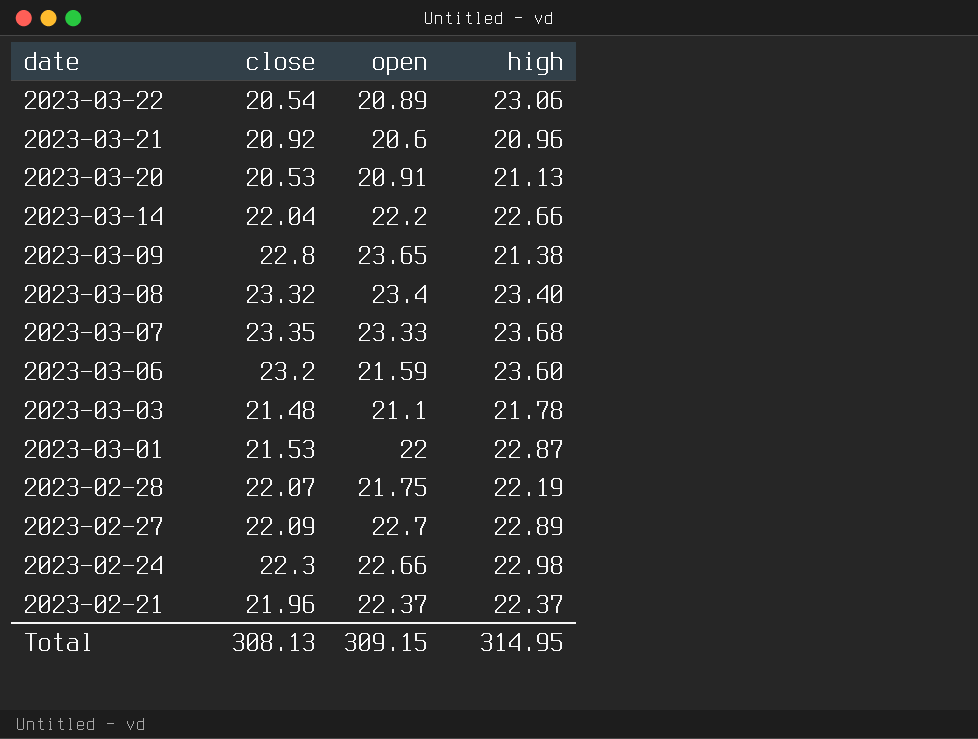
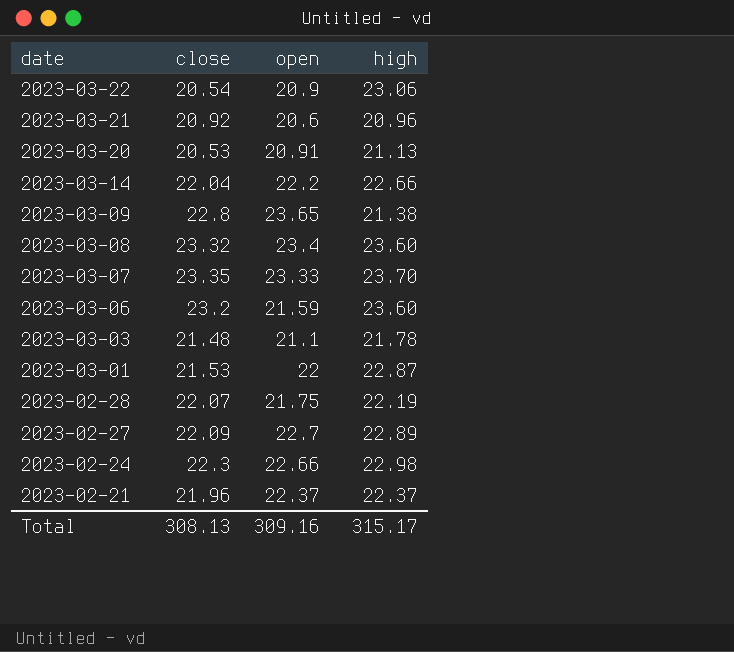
2023-03-22 | open: 20.89 -> 20.9
2023-03-08 | high: 23.40 -> 23.60
2023-03-07 | high: 23.68 -> 23.70
Total | open: 309.15 -> 309.16
Total | high: 314.95 -> 315.17

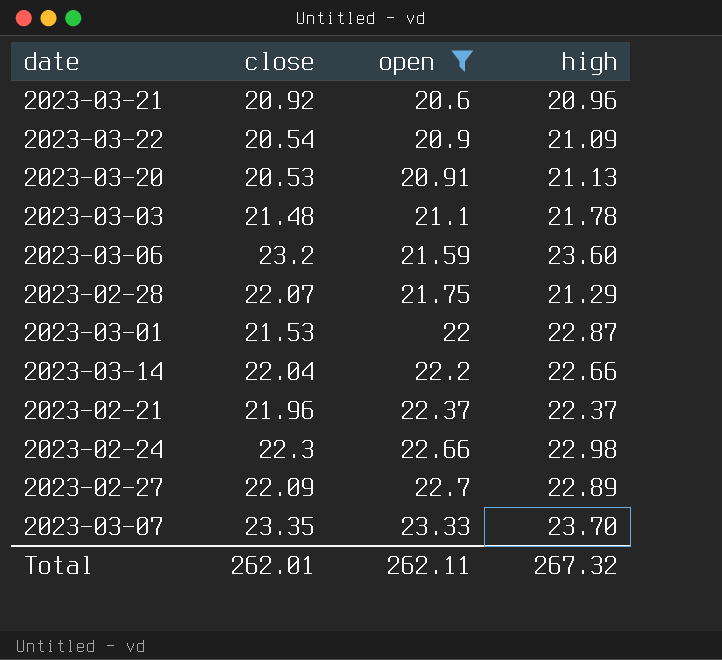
filter: none -> open <= 23.33
row order: date descending -> open ascending
2023-03-22 | high: 23.06 -> 21.09
2023-02-28 | high: 22.19 -> 21.29
Total | close: 308.13 -> 262.01
Total | open: 309.16 -> 262.11
Total | high: 315.17 -> 267.32

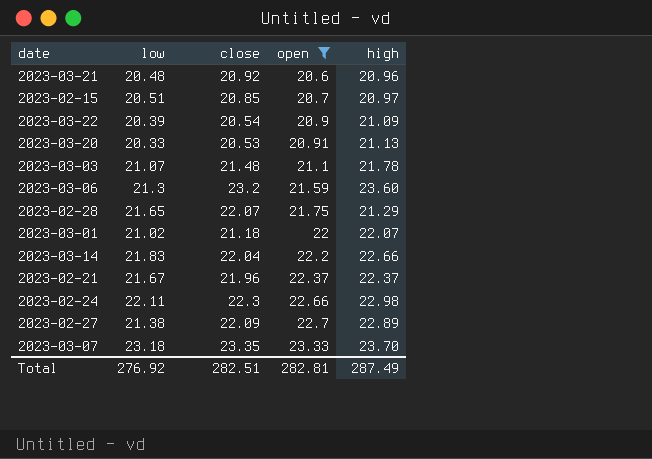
column low | position: none -> 2
row 2023-02-15: none -> 20.51 | 20.85 | 20.7 | 20.97
2023-03-01 | close: 21.53 -> 21.18
2023-03-01 | high: 22.87 -> 22.07
Total | close: 262.01 -> 282.51
Total | open: 262.11 -> 282.81
Total | high: 267.32 -> 287.49

